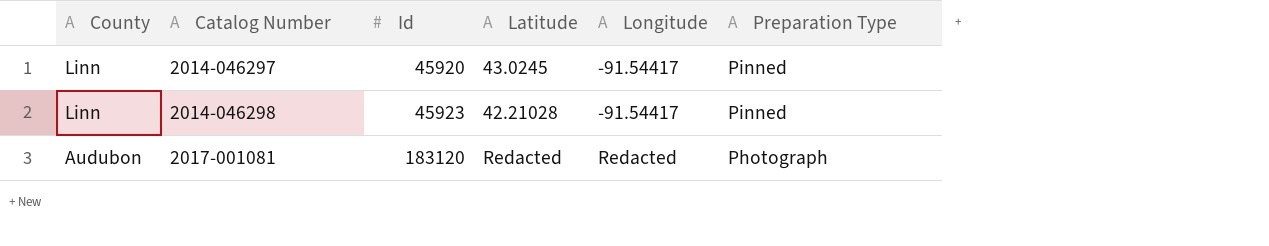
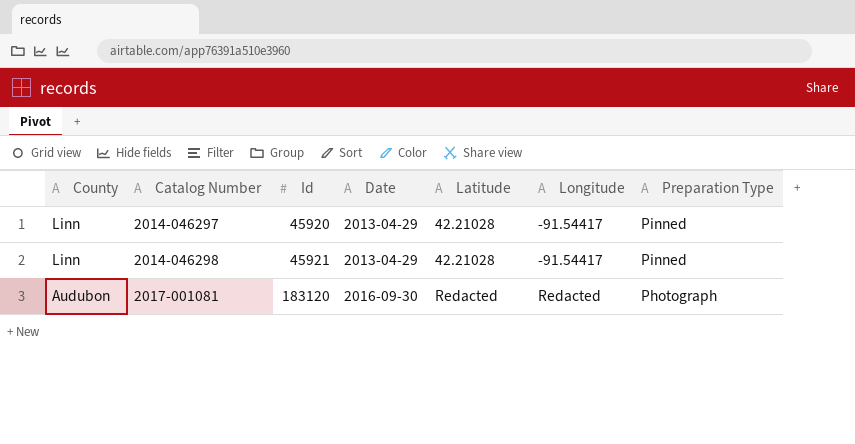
column Date | position: none -> 4
2014-046297 | Latitude: 43.0245 -> 42.21028
2014-046298 | Id: 45923 -> 45921

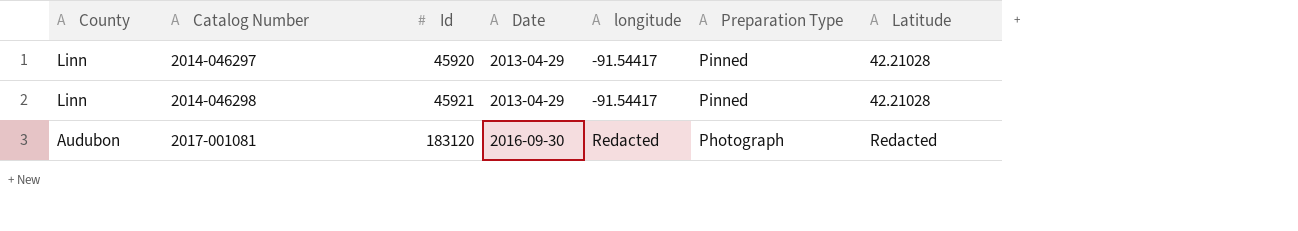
column name: Longitude -> longitude
column Latitude | position: 5 -> 7

